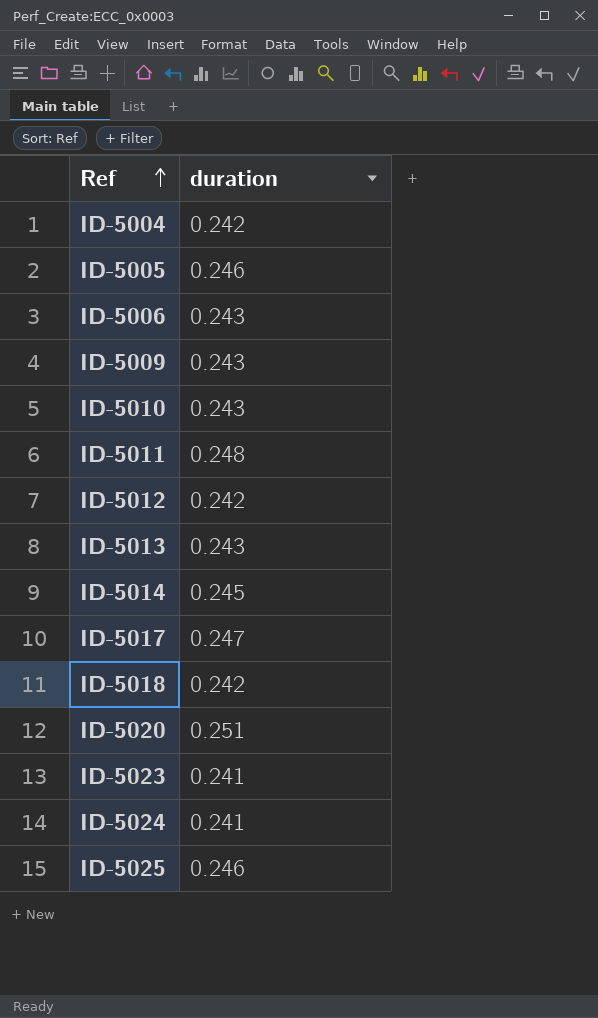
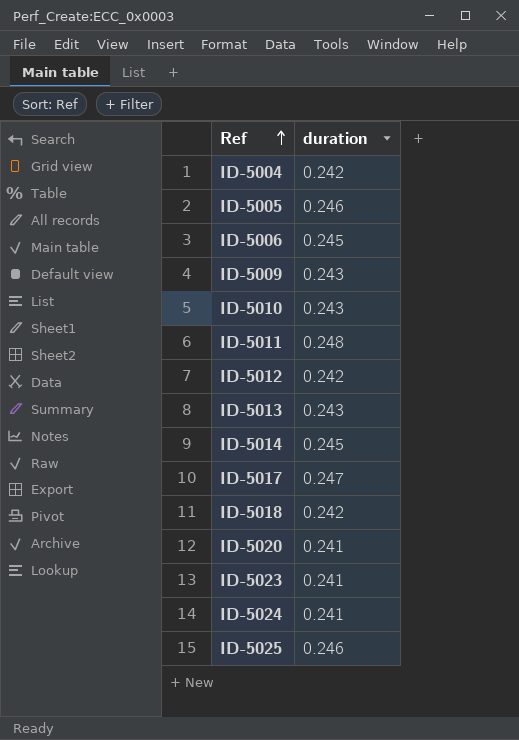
ID-5006 | duration: 0.243 -> 0.245
ID-5020 | duration: 0.251 -> 0.241

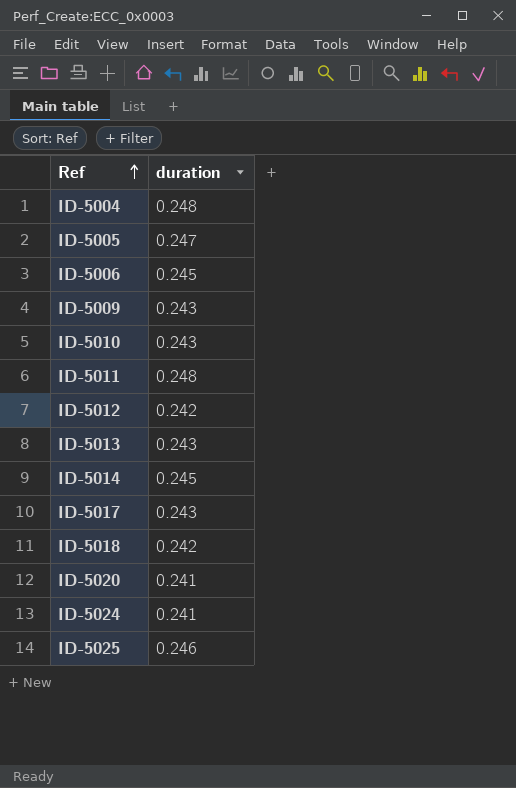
row ID-5023: 0.241 -> none
ID-5004 | duration: 0.242 -> 0.248
ID-5005 | duration: 0.246 -> 0.247
ID-5017 | duration: 0.247 -> 0.243

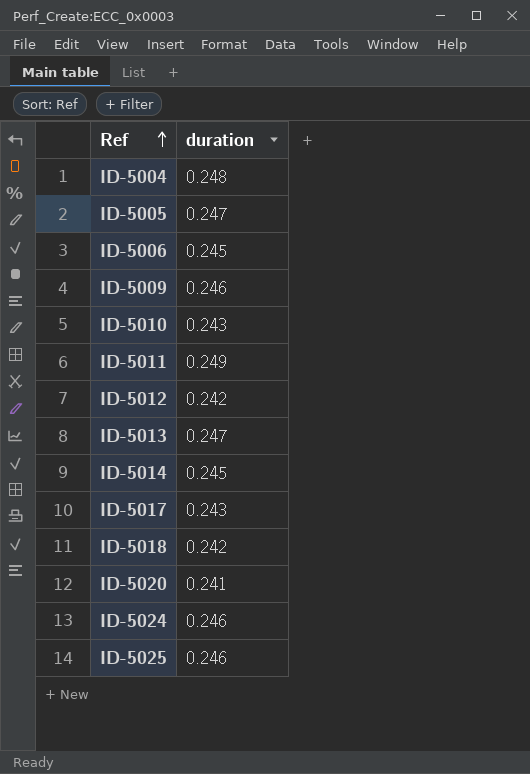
ID-5009 | duration: 0.243 -> 0.246
ID-5011 | duration: 0.248 -> 0.249
ID-5013 | duration: 0.243 -> 0.247
ID-5024 | duration: 0.241 -> 0.246

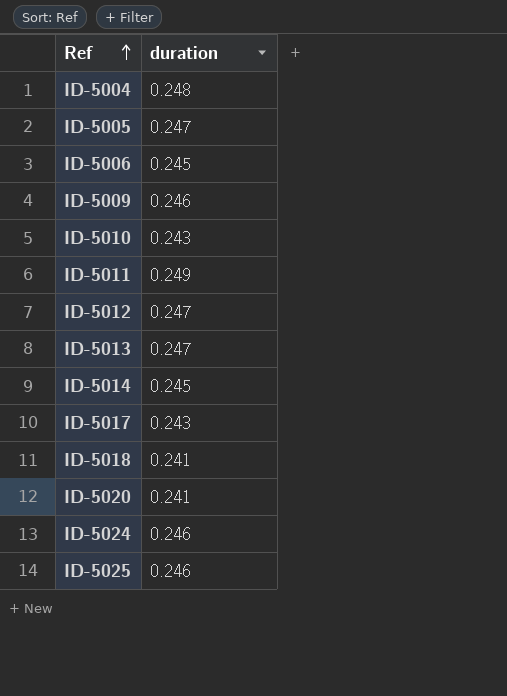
ID-5012 | duration: 0.242 -> 0.247
ID-5018 | duration: 0.242 -> 0.241

